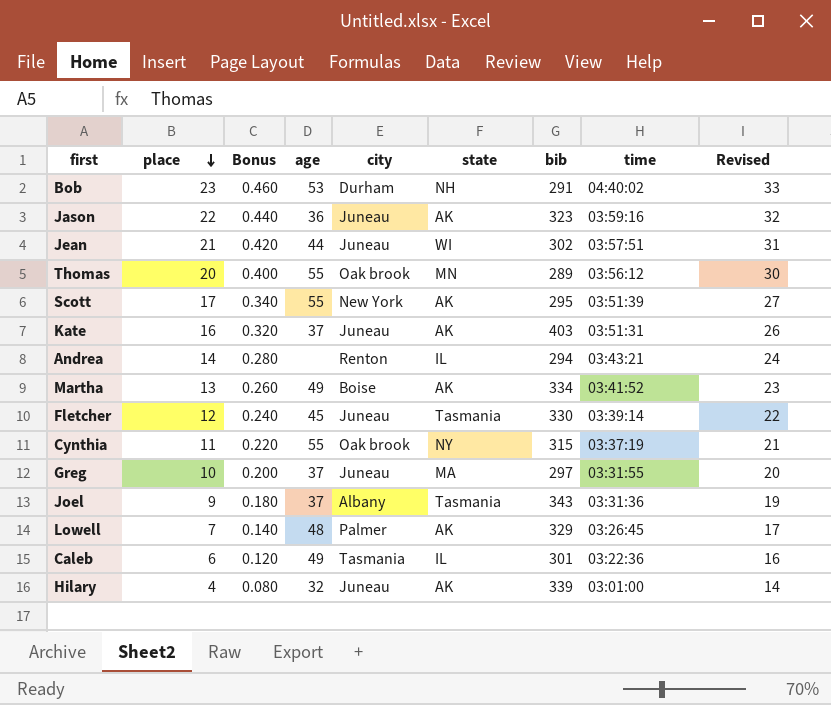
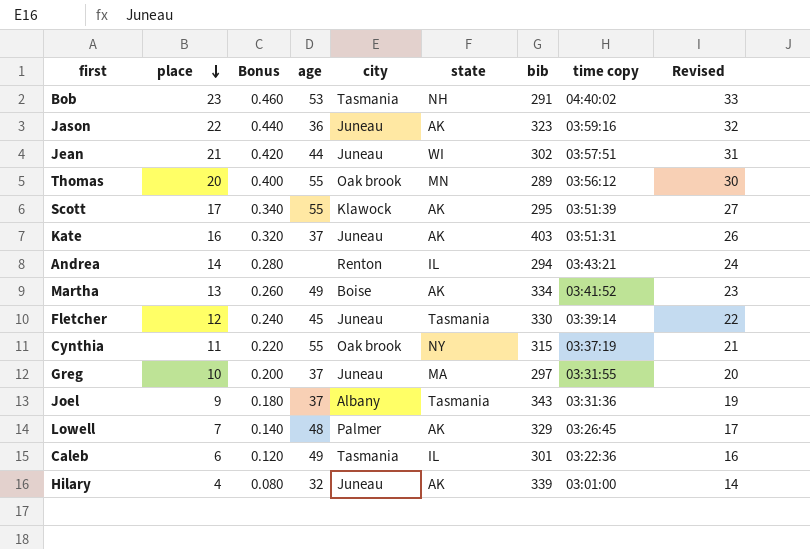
column name: time -> time copy
Bob | city: Durham -> Tasmania
Scott | city: New York -> Klawock

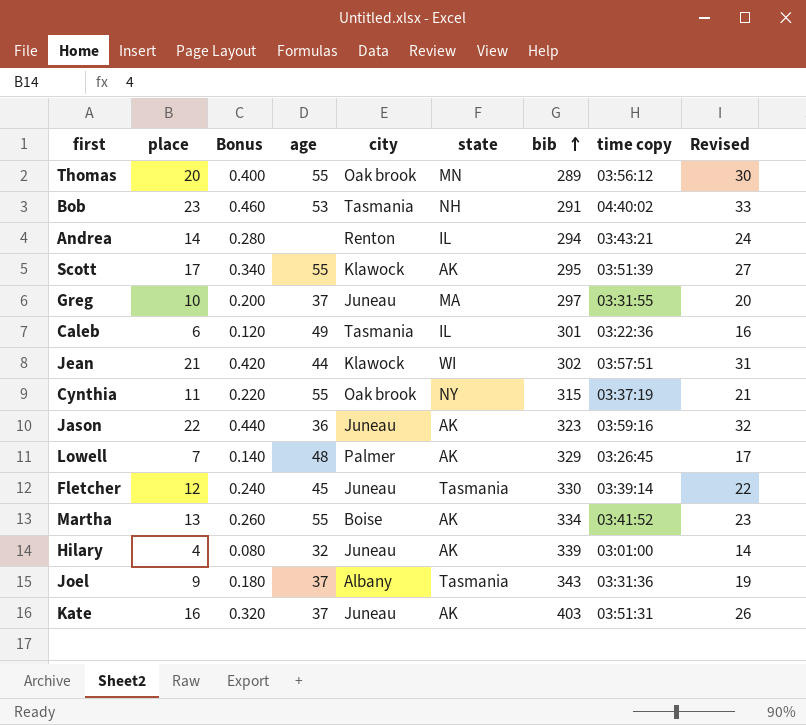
row order: place descending -> bib ascending
Jean | city: Juneau -> Klawock
Martha | age: 49 -> 55

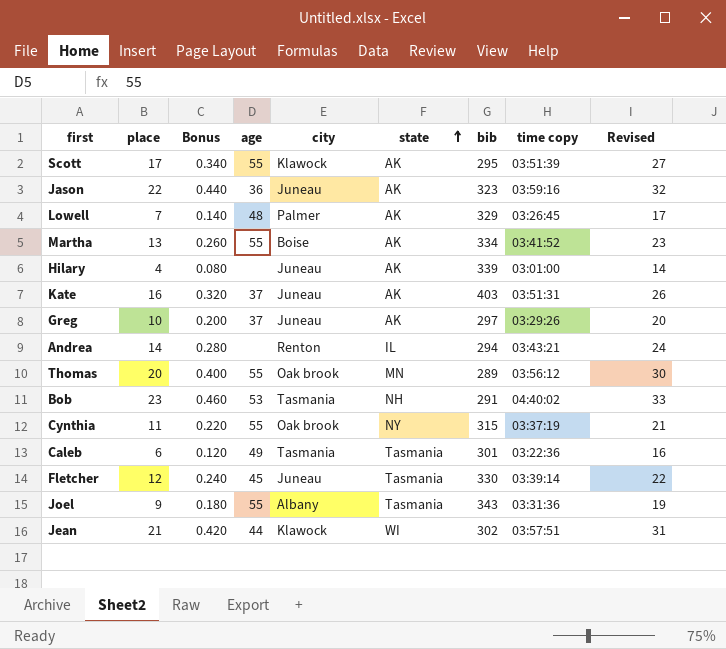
row order: bib ascending -> state ascending
Hilary | age: 32 -> none
Greg | state: MA -> AK
Greg | time copy: 03:31:55 -> 03:29:26
Caleb | state: IL -> Tasmania
Joel | age: 37 -> 55

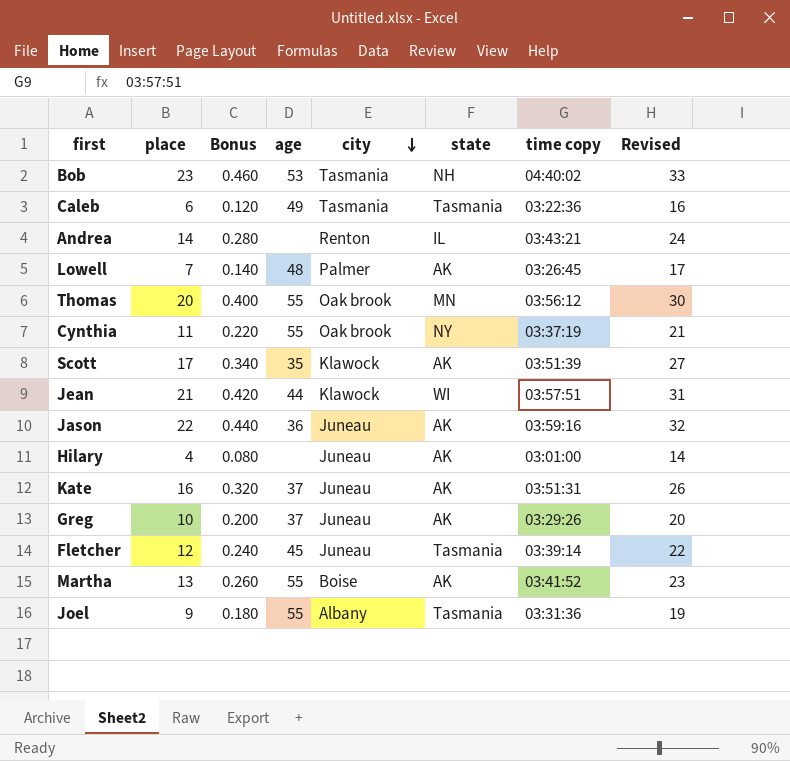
row order: state ascending -> city descending
column bib | position: 7 -> none
Scott | age: 55 -> 35

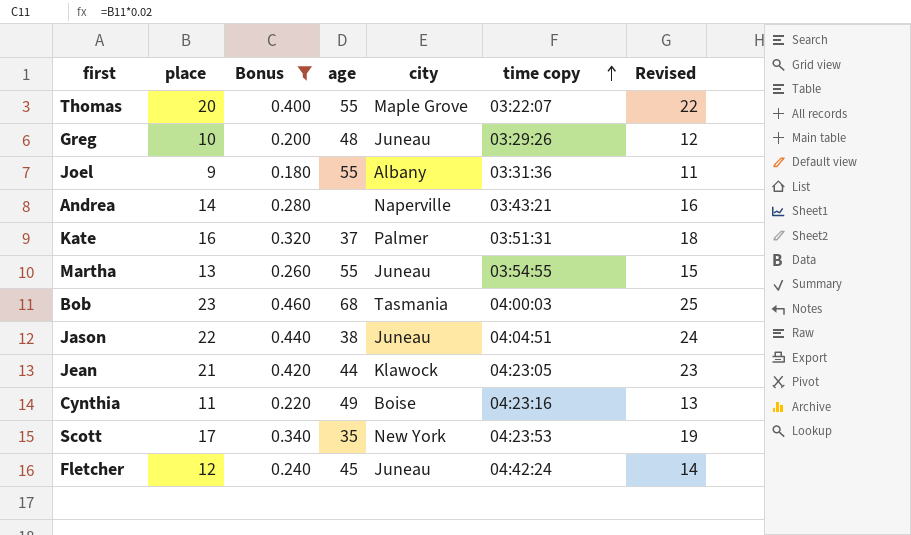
filter: none -> Bonus >= 0.180
row order: city descending -> time copy ascending
column state | position: 6 -> none
column Revised | formula: [place] + 10 -> [place] + 2
Thomas | city: Oak brook -> Maple Grove
Thomas | time copy: 03:56:12 -> 03:22:07
Greg | age: 37 -> 48
Andrea | city: Renton -> Naperville
Kate | city: Juneau -> Palmer
Martha | city: Boise -> Juneau
Martha | time copy: 03:41:52 -> 03:54:55
Bob | age: 53 -> 68
Bob | time copy: 04:40:02 -> 04:00:03
Jason | age: 36 -> 38
Jason | time copy: 03:59:16 -> 04:04:51
Jean | time copy: 03:57:51 -> 04:23:05
Cynthia | age: 55 -> 49
Cynthia | city: Oak brook -> Boise
Cynthia | time copy: 03:37:19 -> 04:23:16
Scott | city: Klawock -> New York
Scott | time copy: 03:51:39 -> 04:23:53
Fletcher | time copy: 03:39:14 -> 04:42:24

